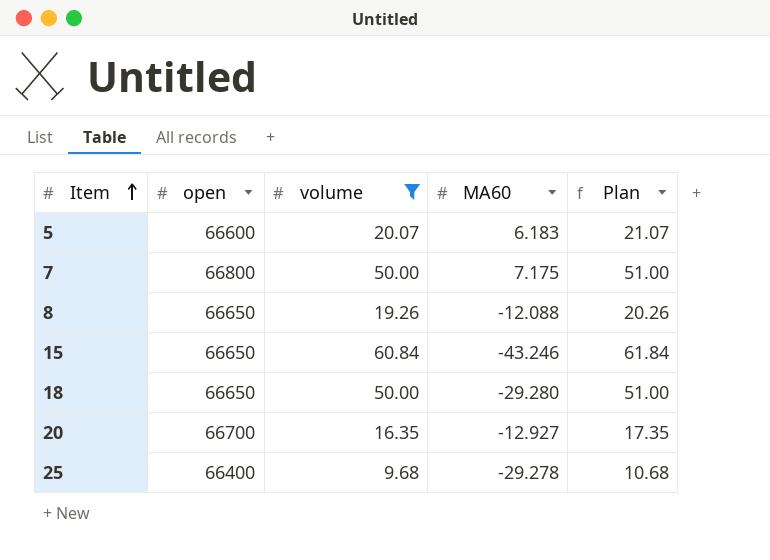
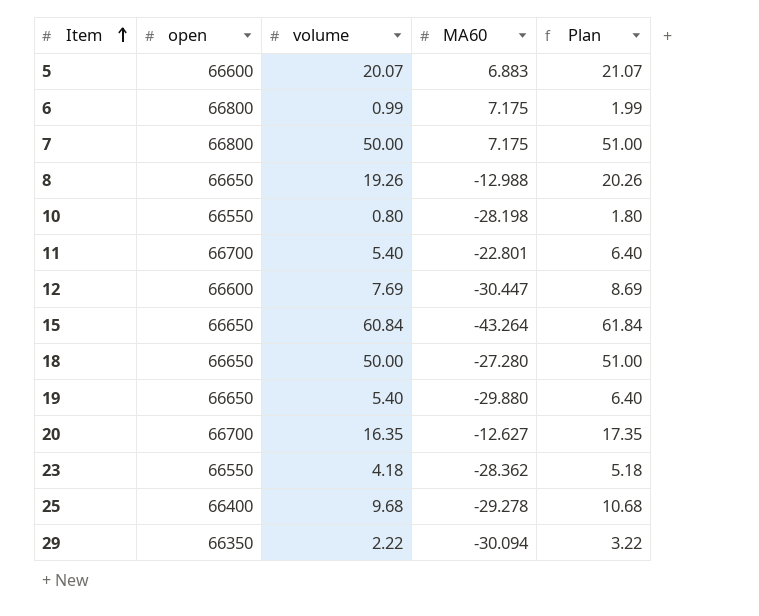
filter: volume >= 9.68 -> none
5 | MA60: 6.183 -> 6.883
8 | MA60: -12.088 -> -12.988
15 | MA60: -43.246 -> -43.264
18 | MA60: -29.280 -> -27.280
20 | MA60: -12.927 -> -12.627

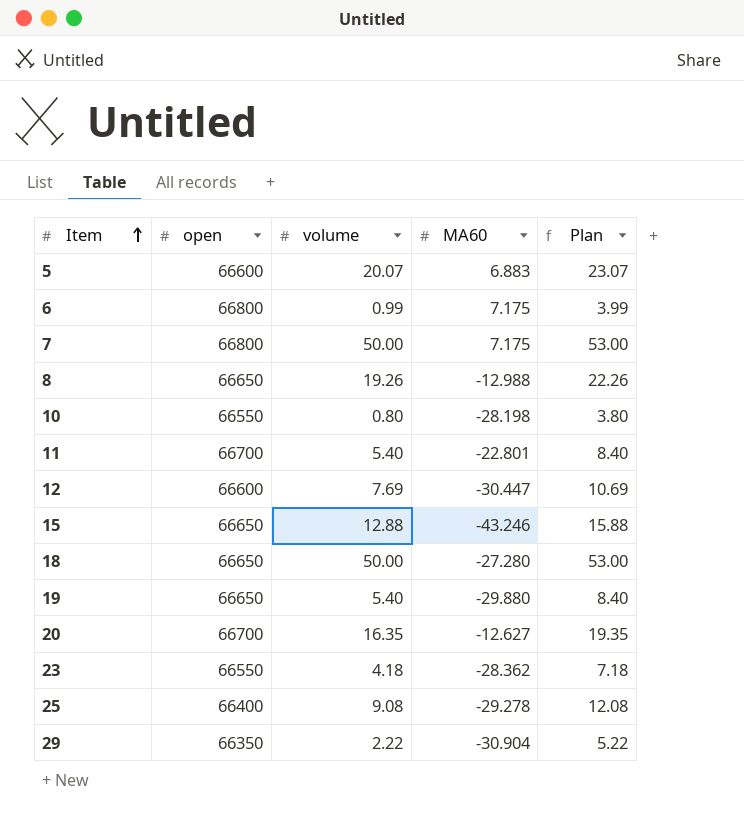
column Plan | formula: [volume] + 1 -> [volume] + 3
15 | volume: 60.84 -> 12.88
15 | MA60: -43.264 -> -43.246
25 | volume: 9.68 -> 9.08
29 | MA60: -30.094 -> -30.904

